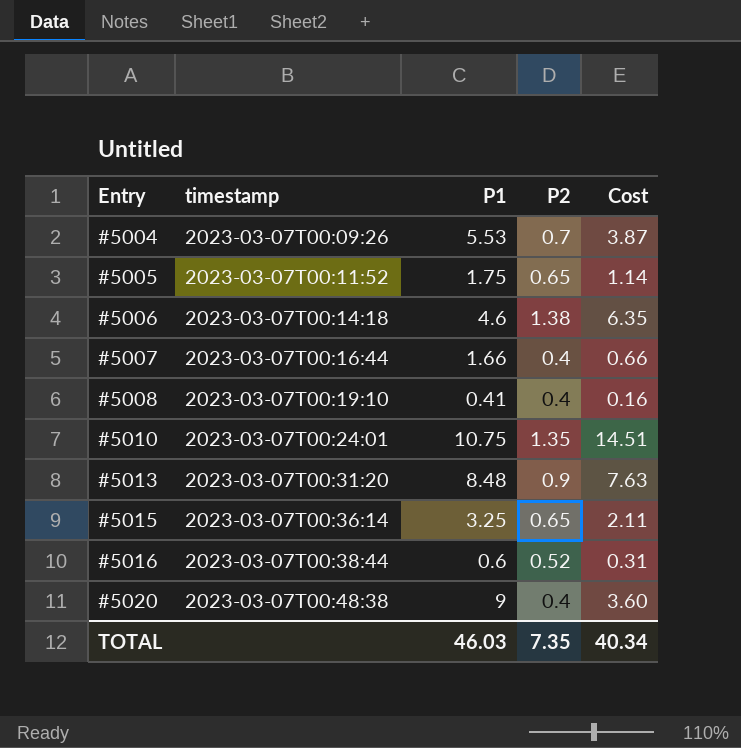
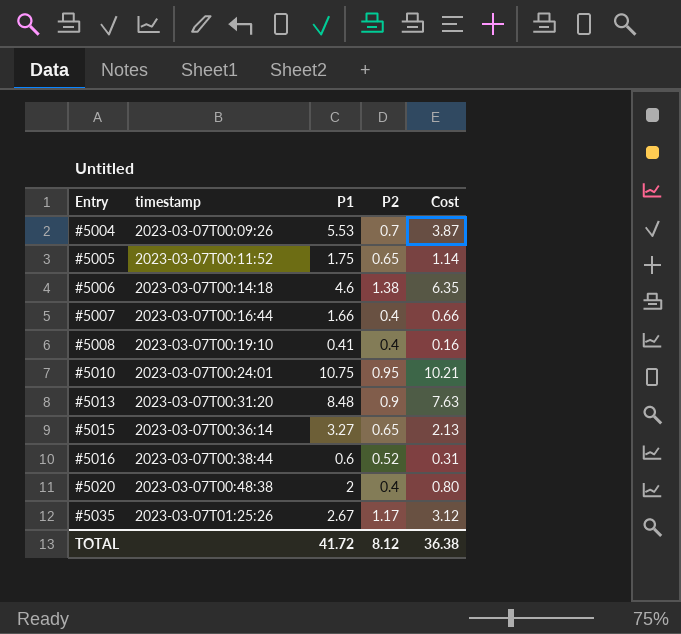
#5010 | P2: 1.35 -> 0.95
#5010 | Cost: 14.51 -> 10.21
#5015 | P1: 3.25 -> 3.27
#5015 | Cost: 2.11 -> 2.13
#5020 | P1: 9 -> 2
#5020 | Cost: 3.60 -> 0.80
row #5035: none -> 2023-03-07T01:25:26 | 2.67 | 1.17 | 3.12
TOTAL | P1: 46.03 -> 41.72
TOTAL | P2: 7.35 -> 8.12
TOTAL | Cost: 40.34 -> 36.38

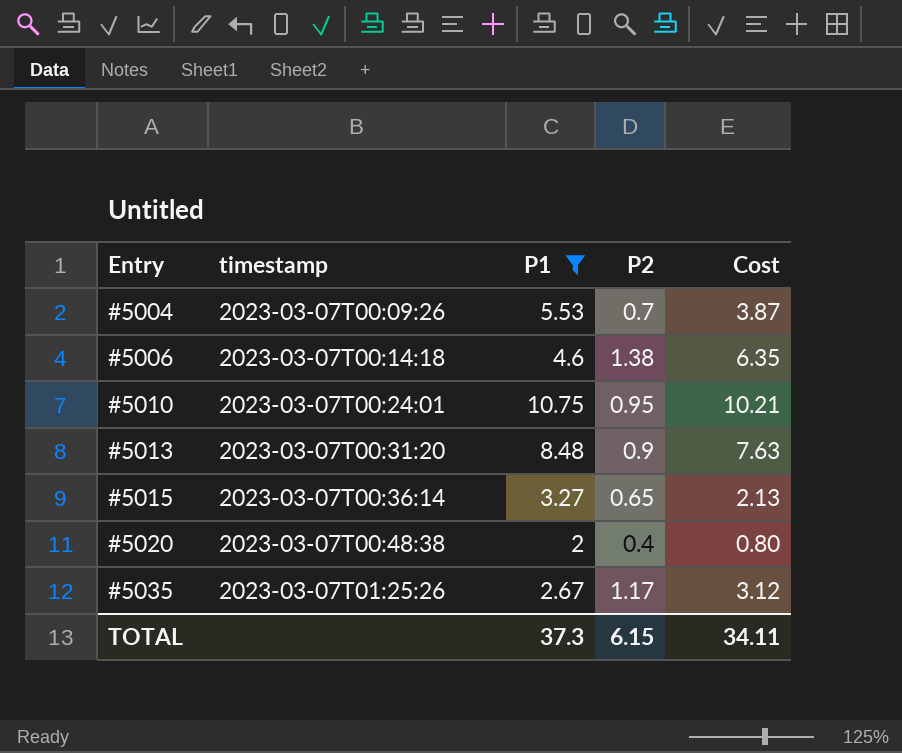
filter: none -> P1 >= 2
TOTAL | P1: 41.72 -> 37.3
TOTAL | P2: 8.12 -> 6.15
TOTAL | Cost: 36.38 -> 34.11

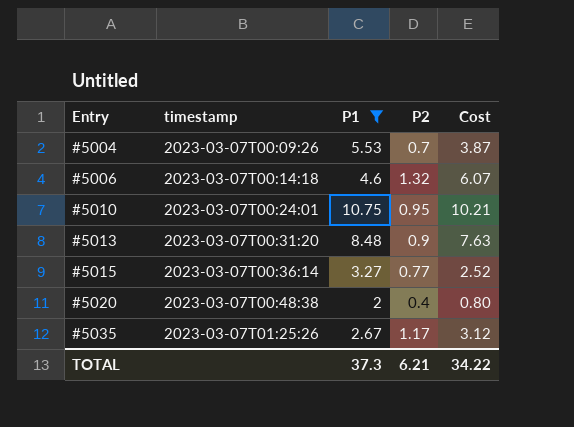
#5006 | P2: 1.38 -> 1.32
#5006 | Cost: 6.35 -> 6.07
#5015 | P2: 0.65 -> 0.77
#5015 | Cost: 2.13 -> 2.52
TOTAL | P2: 6.15 -> 6.21
TOTAL | Cost: 34.11 -> 34.22

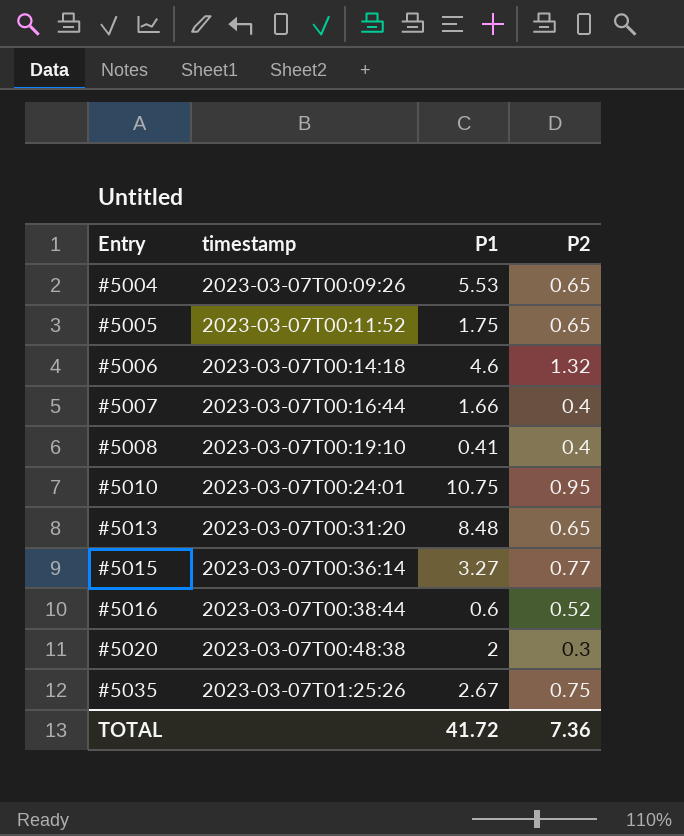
filter: P1 >= 2 -> none
column Cost | formula: [P1] * [P2] -> none
#5004 | P2: 0.7 -> 0.65
#5013 | P2: 0.9 -> 0.65
#5020 | P2: 0.4 -> 0.3
#5035 | P2: 1.17 -> 0.75
TOTAL | P1: 37.3 -> 41.72
TOTAL | P2: 6.21 -> 7.36

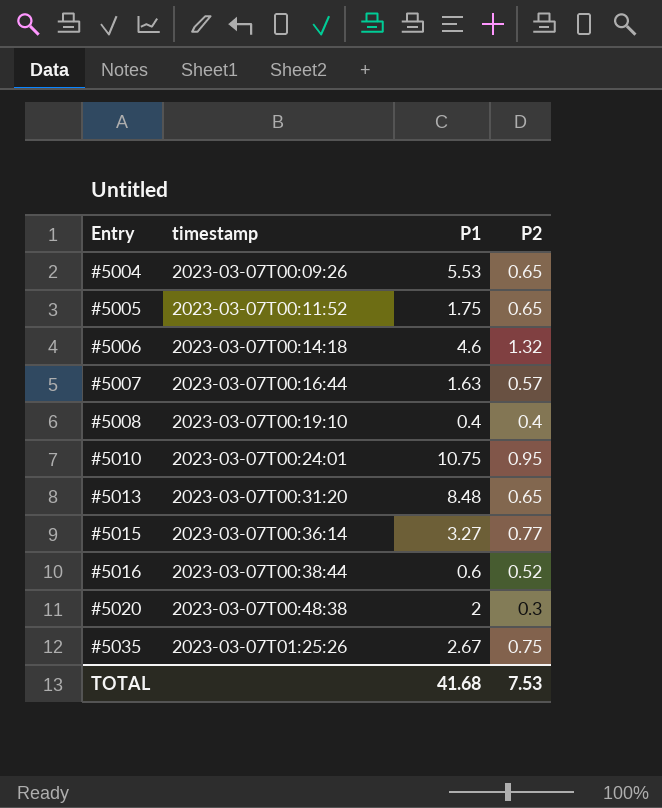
#5007 | P1: 1.66 -> 1.63
#5007 | P2: 0.4 -> 0.57
#5008 | P1: 0.41 -> 0.4
TOTAL | P1: 41.72 -> 41.68
TOTAL | P2: 7.36 -> 7.53

